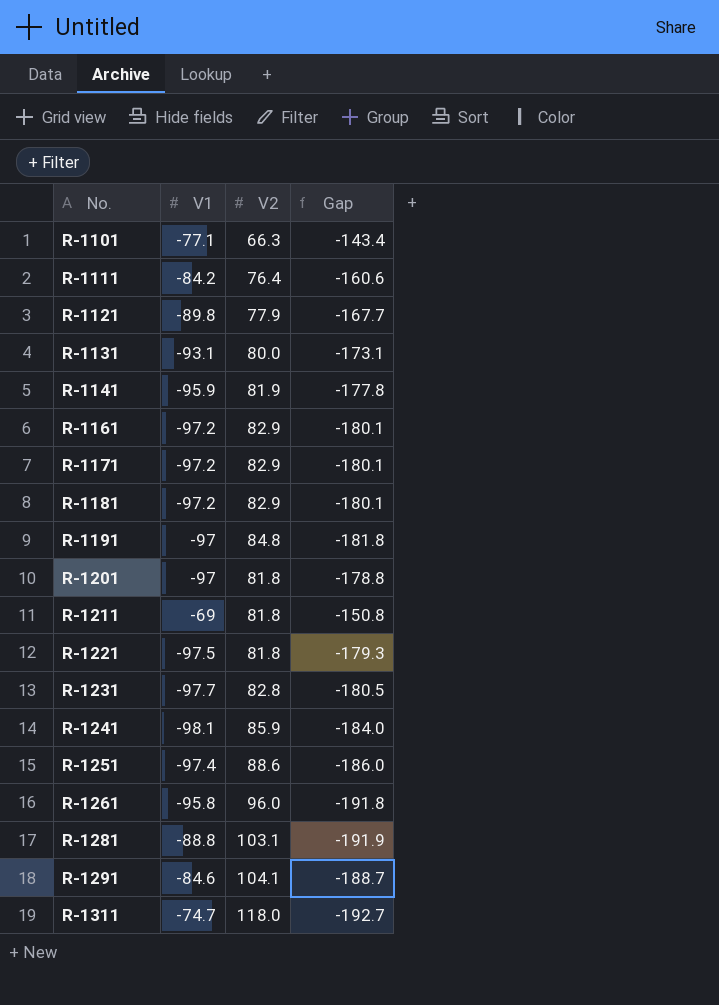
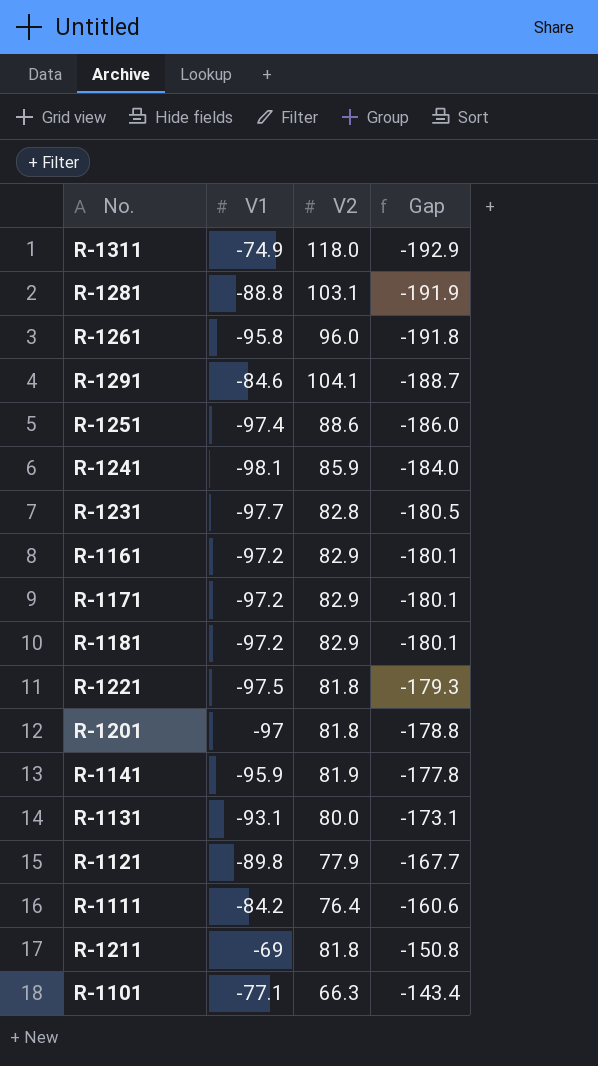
row order: No. ascending -> Gap ascending
row R-1191: -97 | 84.8 | -181.8 -> none
R-1311 | V1: -74.7 -> -74.9
R-1311 | Gap: -192.7 -> -192.9

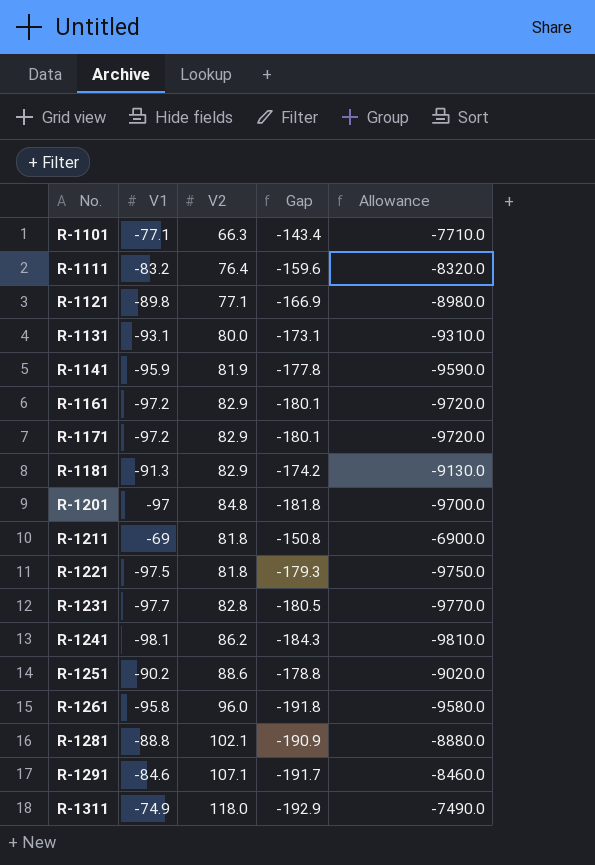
row order: Gap ascending -> No. ascending
column Allowance | formula: none -> [V1] * 100
R-1111 | V1: -84.2 -> -83.2
R-1111 | Gap: -160.6 -> -159.6
R-1121 | V2: 77.9 -> 77.1
R-1121 | Gap: -167.7 -> -166.9
R-1181 | V1: -97.2 -> -91.3
R-1181 | Gap: -180.1 -> -174.2
R-1201 | V2: 81.8 -> 84.8
R-1201 | Gap: -178.8 -> -181.8
R-1241 | V2: 85.9 -> 86.2
R-1241 | Gap: -184.0 -> -184.3
R-1251 | V1: -97.4 -> -90.2
R-1251 | Gap: -186.0 -> -178.8
R-1281 | V2: 103.1 -> 102.1
R-1281 | Gap: -191.9 -> -190.9
R-1291 | V2: 104.1 -> 107.1
R-1291 | Gap: -188.7 -> -191.7

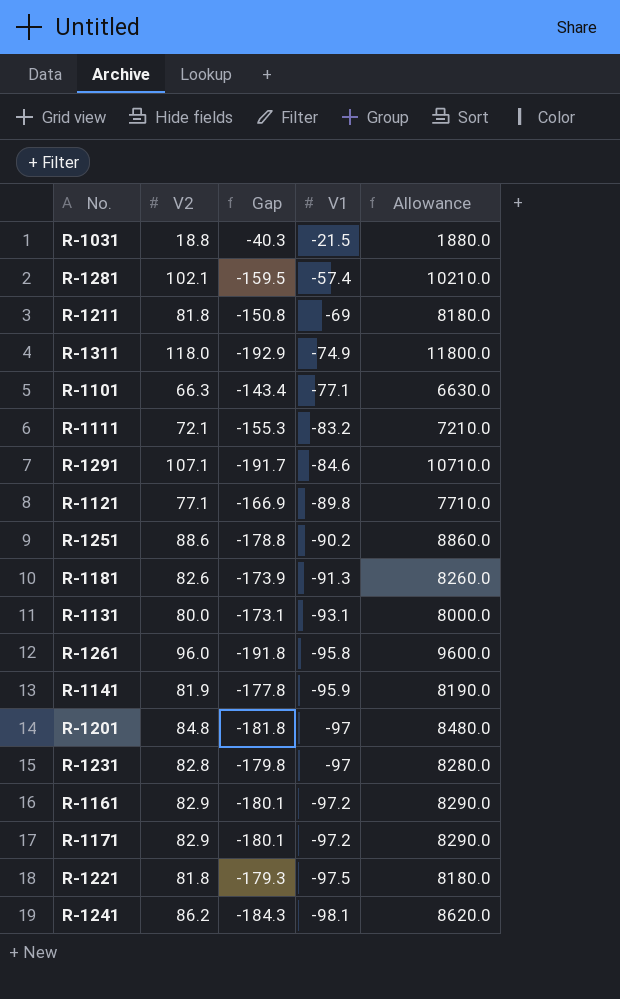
row order: No. ascending -> V1 descending
column V1 | position: 2 -> 4
column Allowance | formula: [V1] * 100 -> [V2] * 100
row R-1031: none -> 18.8 | -40.3 | -21.5 | 1880.0
R-1281 | Gap: -190.9 -> -159.5
R-1281 | V1: -88.8 -> -57.4
R-1111 | V2: 76.4 -> 72.1
R-1111 | Gap: -159.6 -> -155.3
R-1181 | V2: 82.9 -> 82.6
R-1181 | Gap: -174.2 -> -173.9
R-1231 | Gap: -180.5 -> -179.8
R-1231 | V1: -97.7 -> -97

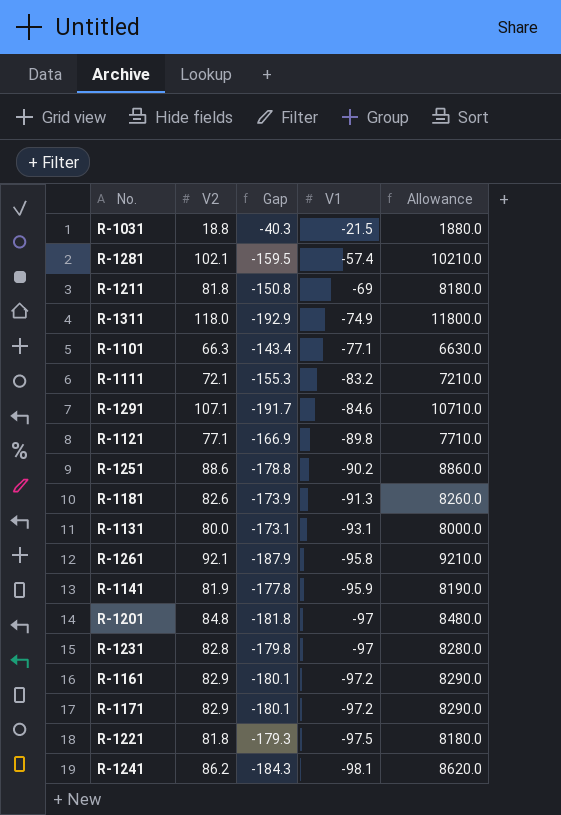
R-1261 | V2: 96.0 -> 92.1
R-1261 | Gap: -191.8 -> -187.9
R-1261 | Allowance: 9600.0 -> 9210.0

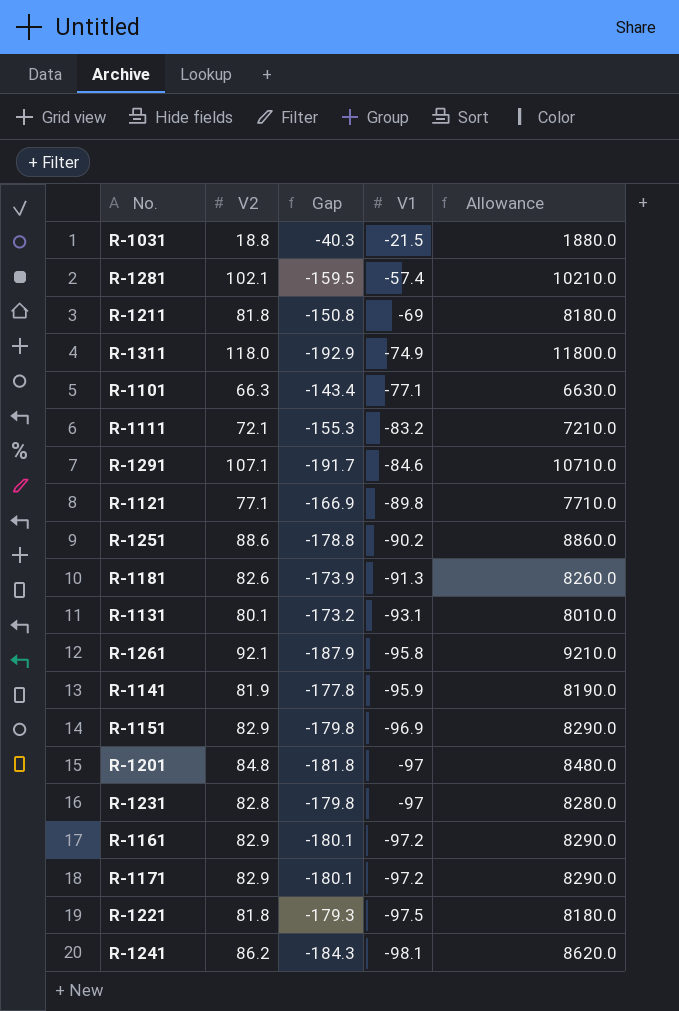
R-1131 | V2: 80.0 -> 80.1
R-1131 | Gap: -173.1 -> -173.2
R-1131 | Allowance: 8000.0 -> 8010.0
row R-1151: none -> 82.9 | -179.8 | -96.9 | 8290.0

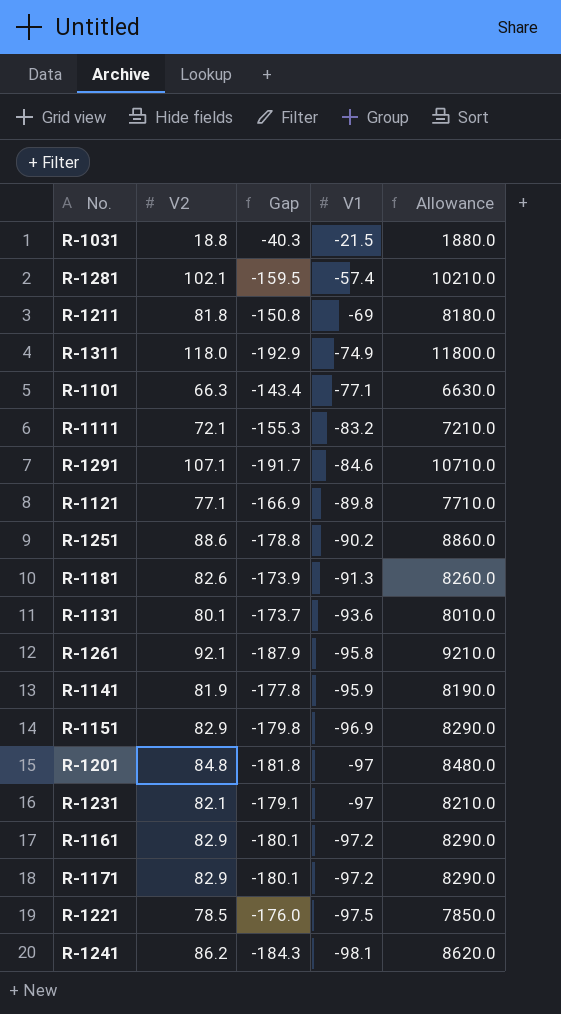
R-1131 | Gap: -173.2 -> -173.7
R-1131 | V1: -93.1 -> -93.6
R-1231 | V2: 82.8 -> 82.1
R-1231 | Gap: -179.8 -> -179.1
R-1231 | Allowance: 8280.0 -> 8210.0
R-1221 | V2: 81.8 -> 78.5
R-1221 | Gap: -179.3 -> -176.0
R-1221 | Allowance: 8180.0 -> 7850.0

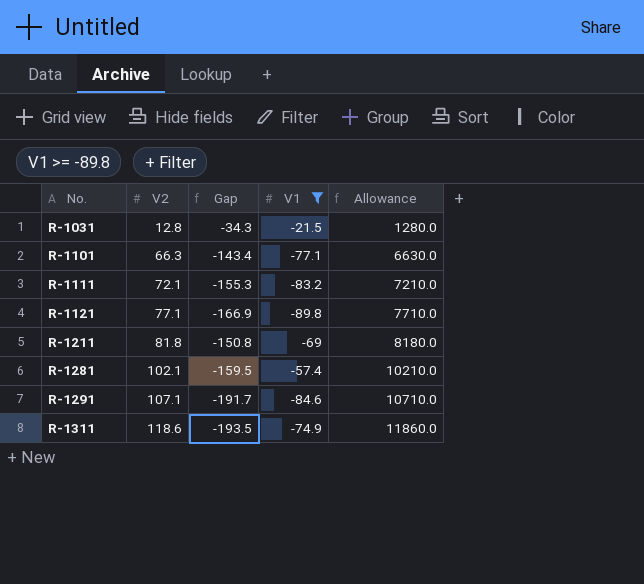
filter: none -> V1 >= -89.8
row order: V1 descending -> No. ascending
R-1031 | V2: 18.8 -> 12.8
R-1031 | Gap: -40.3 -> -34.3
R-1031 | Allowance: 1880.0 -> 1280.0
R-1311 | V2: 118.0 -> 118.6
R-1311 | Gap: -192.9 -> -193.5
R-1311 | Allowance: 11800.0 -> 11860.0

